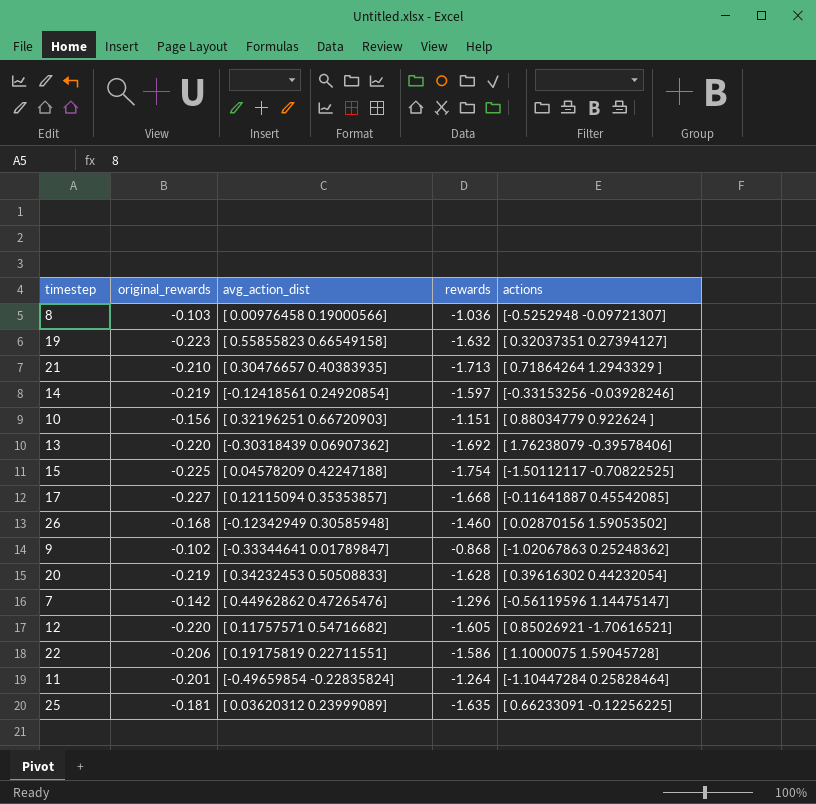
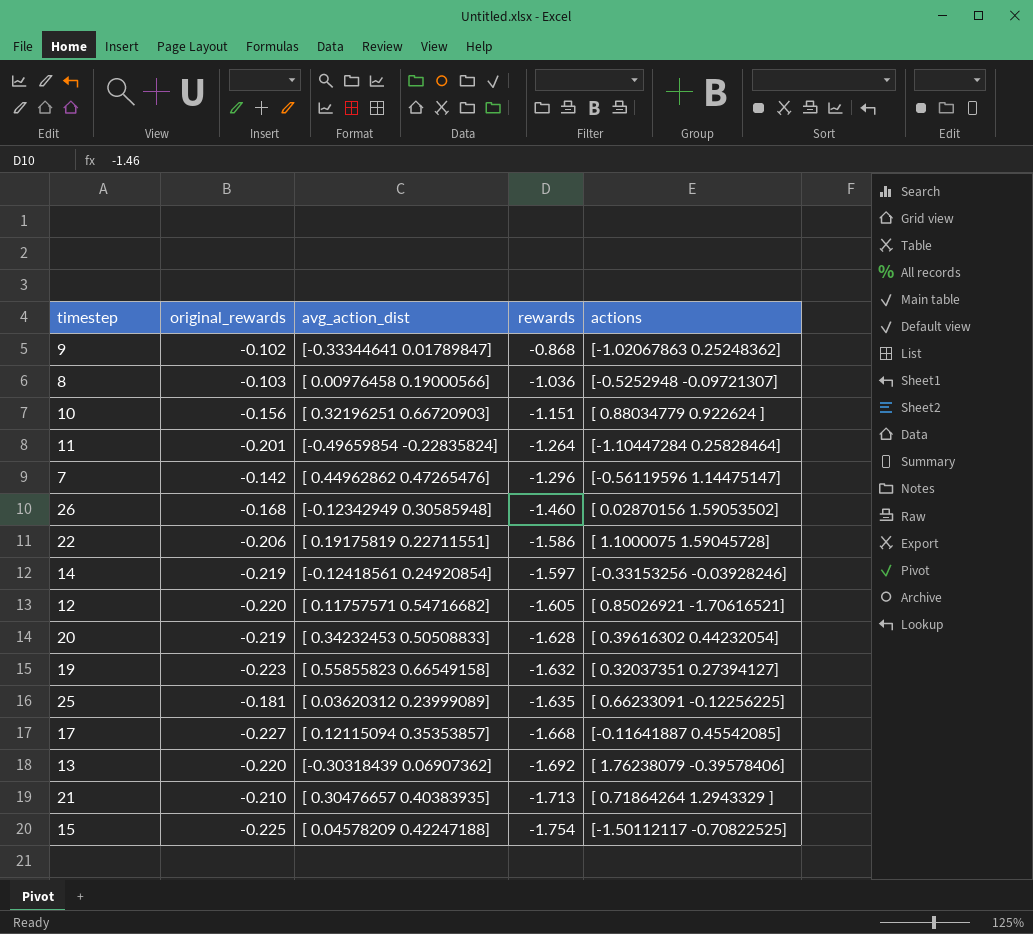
row order: none -> rewards descending

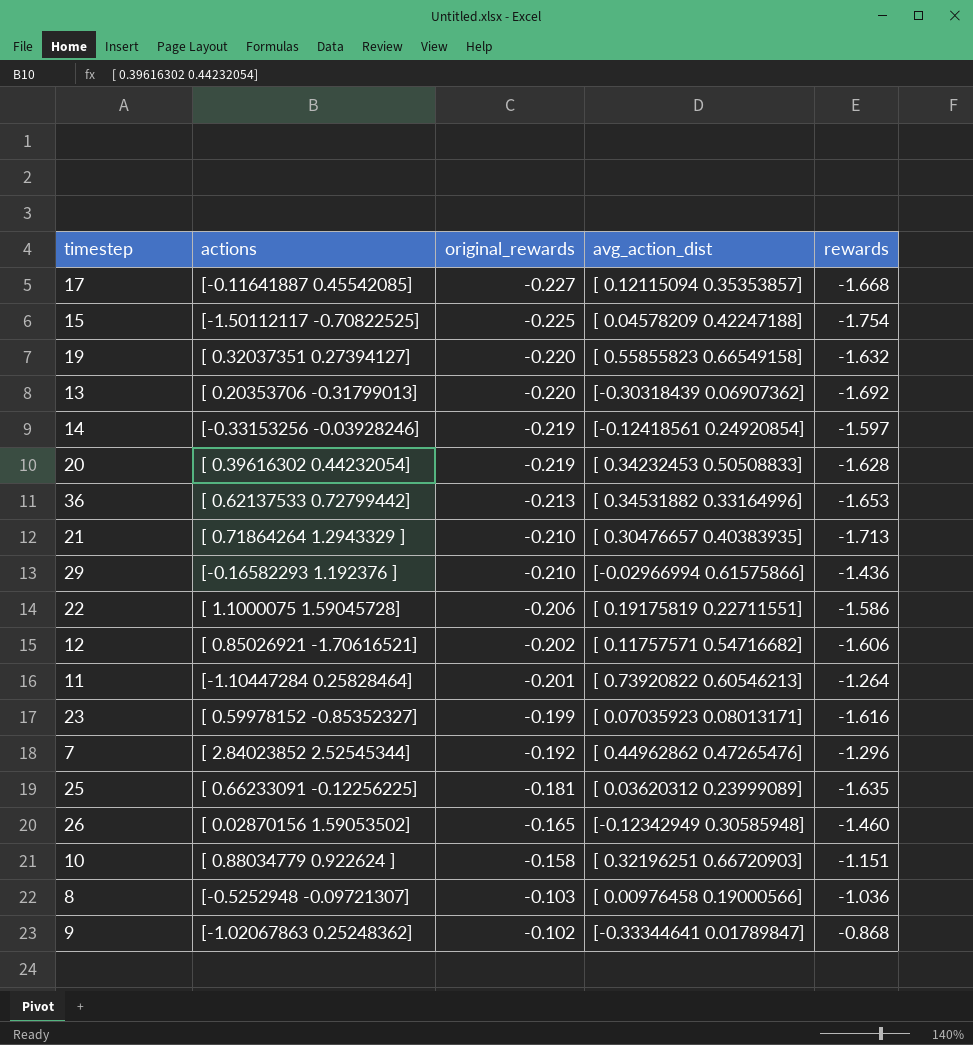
row order: rewards descending -> original_rewards ascending
column actions | position: 5 -> 2
19 | original_rewards: -0.223 -> -0.220
13 | actions: [ 1.76238079 -0.39578406] -> [ 0.20353706 -0.31799013]
row 36: none -> [ 0.62137533 0.72799442] | -0.213 | [ 0.34531882 0.33164996] | -1.653
row 29: none -> [-0.16582293 1.192376 ] | -0.210 | [-0.02966994 0.61575866] | -1.436
12 | original_rewards: -0.220 -> -0.202
12 | rewards: -1.605 -> -1.606
11 | avg_action_dist: [-0.49659854 -0.22835824] -> [ 0.73920822 0.60546213]
row 23: none -> [ 0.59978152 -0.85352327] | -0.199 | [ 0.07035923 0.08013171] | -1.616
7 | actions: [-0.56119596 1.14475147] -> [ 2.84023852 2.52545344]
7 | original_rewards: -0.142 -> -0.192
26 | original_rewards: -0.168 -> -0.165
10 | original_rewards: -0.156 -> -0.158

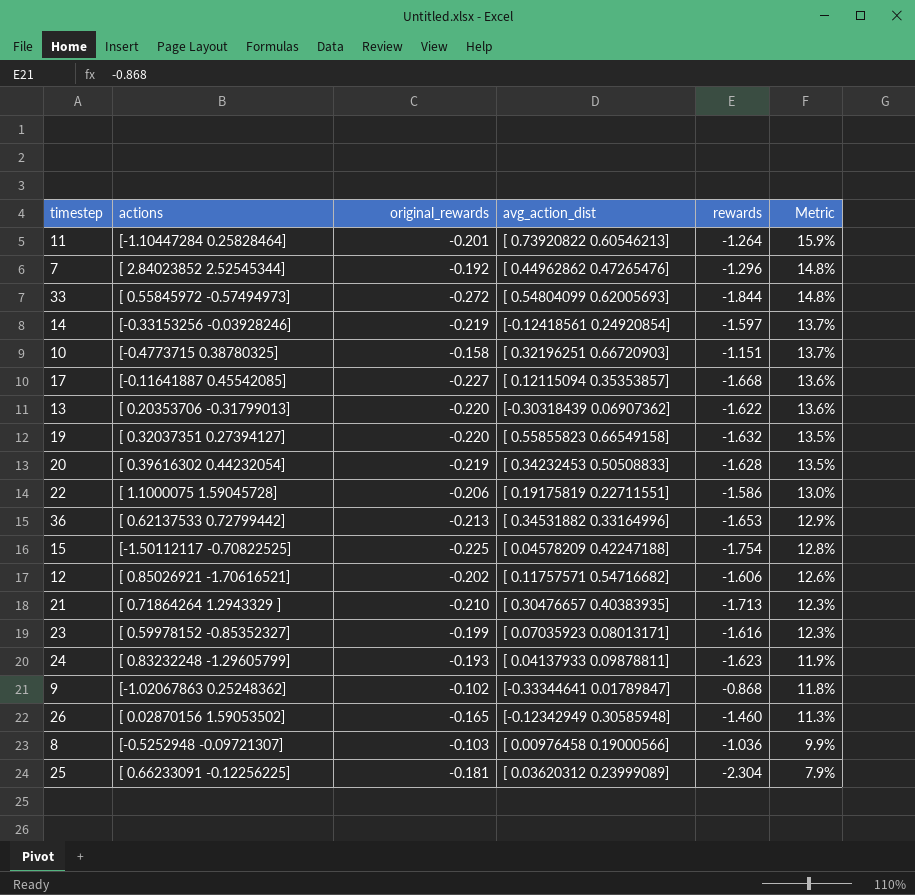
row order: original_rewards ascending -> Metric descending
column Metric | formula: none -> [original_rewards] / [rewards]
row 29: [-0.16582293 1.192376 ] | -0.210 | [-0.02966994 0.61575866] | -1.436 -> none
row 33: none -> [ 0.55845972 -0.57494973] | -0.272 | [ 0.54804099 0.62005693] | -1.844 | 14.8%
10 | actions: [ 0.88034779 0.922624 ] -> [-0.4773715 0.38780325]
13 | rewards: -1.692 -> -1.622
row 24: none -> [ 0.83232248 -1.29605799] | -0.193 | [ 0.04137933 0.09878811] | -1.623 | 11.9%
25 | rewards: -1.635 -> -2.304

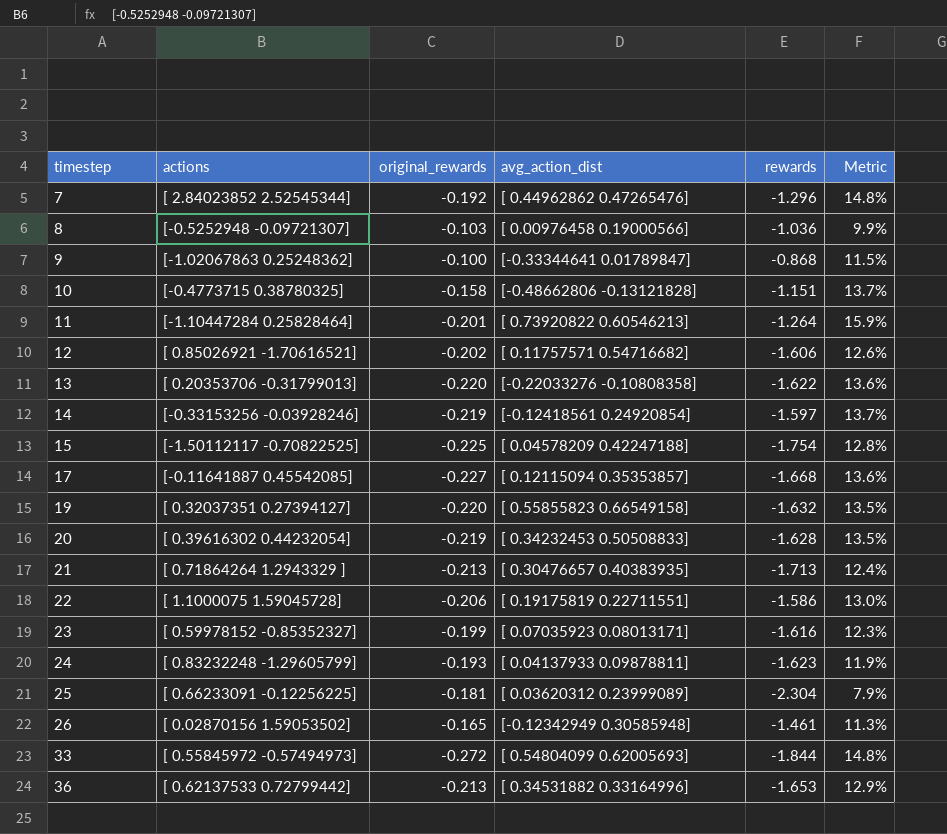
row order: Metric descending -> timestep ascending
9 | original_rewards: -0.102 -> -0.100
9 | Metric: 11.8% -> 11.5%
10 | avg_action_dist: [ 0.32196251 0.66720903] -> [-0.48662806 -0.13121828]
13 | avg_action_dist: [-0.30318439 0.06907362] -> [-0.22033276 -0.10808358]
21 | original_rewards: -0.210 -> -0.213
21 | Metric: 12.3% -> 12.4%
26 | rewards: -1.460 -> -1.461

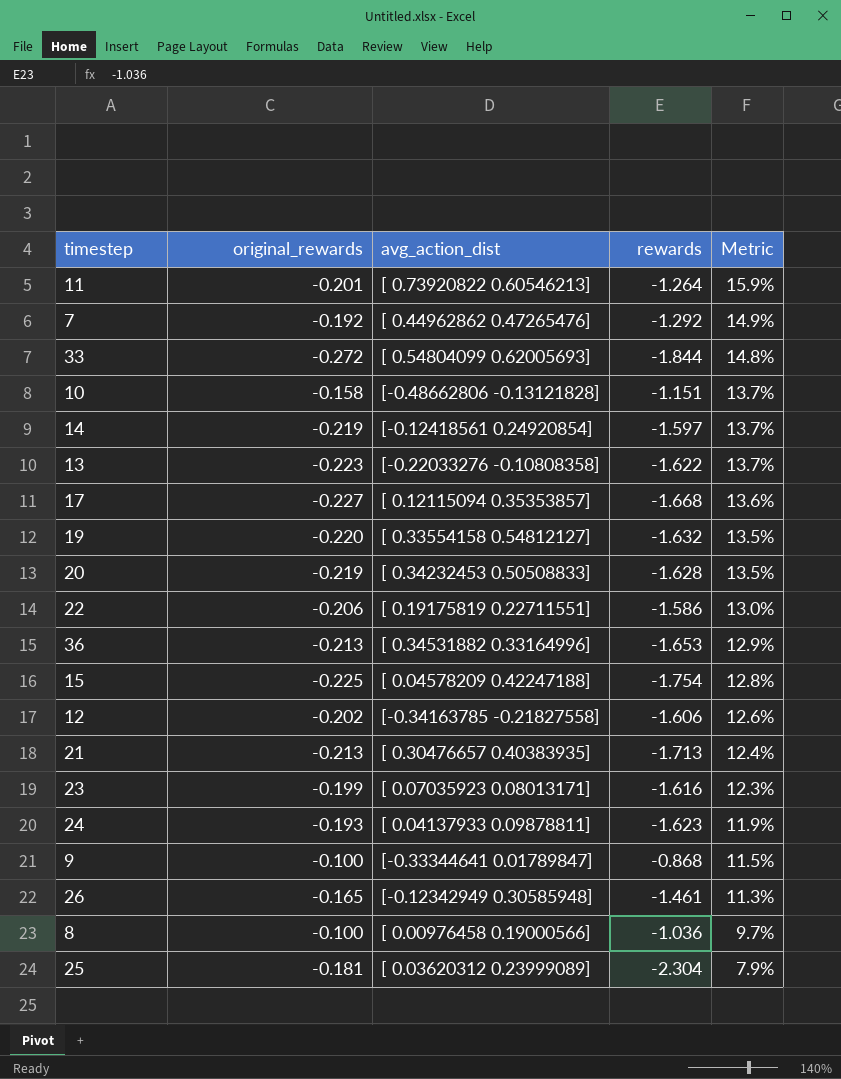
row order: timestep ascending -> Metric descending
column actions | position: 2 -> none
7 | rewards: -1.296 -> -1.292
7 | Metric: 14.8% -> 14.9%
13 | original_rewards: -0.220 -> -0.223
13 | Metric: 13.6% -> 13.7%
19 | avg_action_dist: [ 0.55855823 0.66549158] -> [ 0.33554158 0.54812127]
12 | avg_action_dist: [ 0.11757571 0.54716682] -> [-0.34163785 -0.21827558]
8 | original_rewards: -0.103 -> -0.100
8 | Metric: 9.9% -> 9.7%

